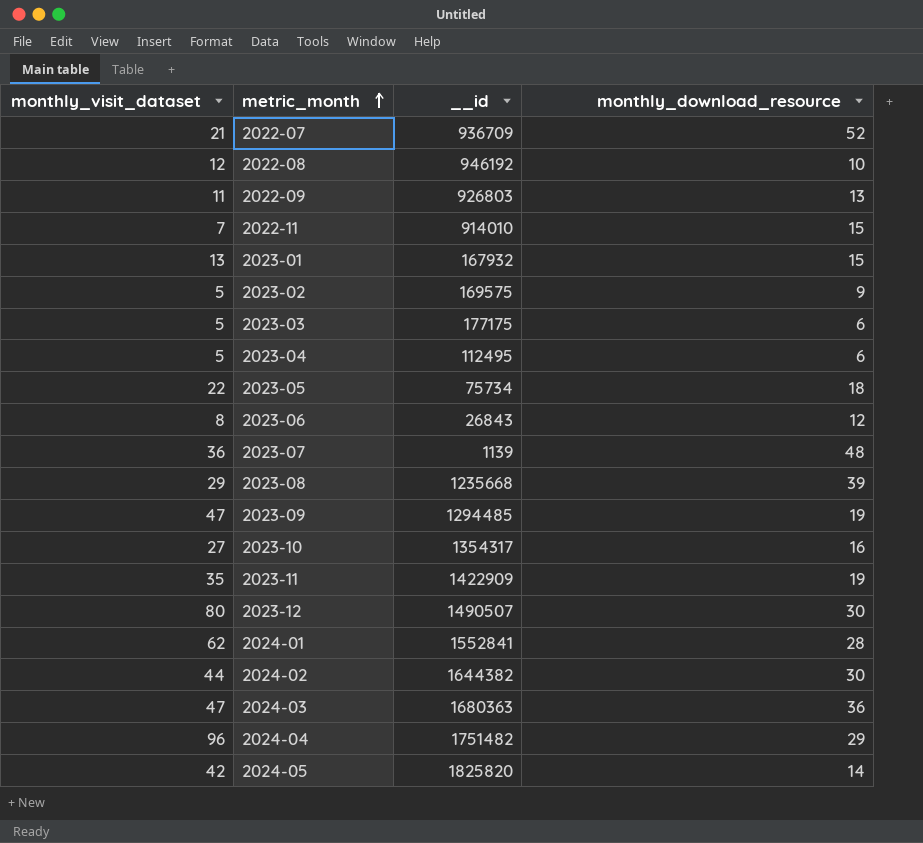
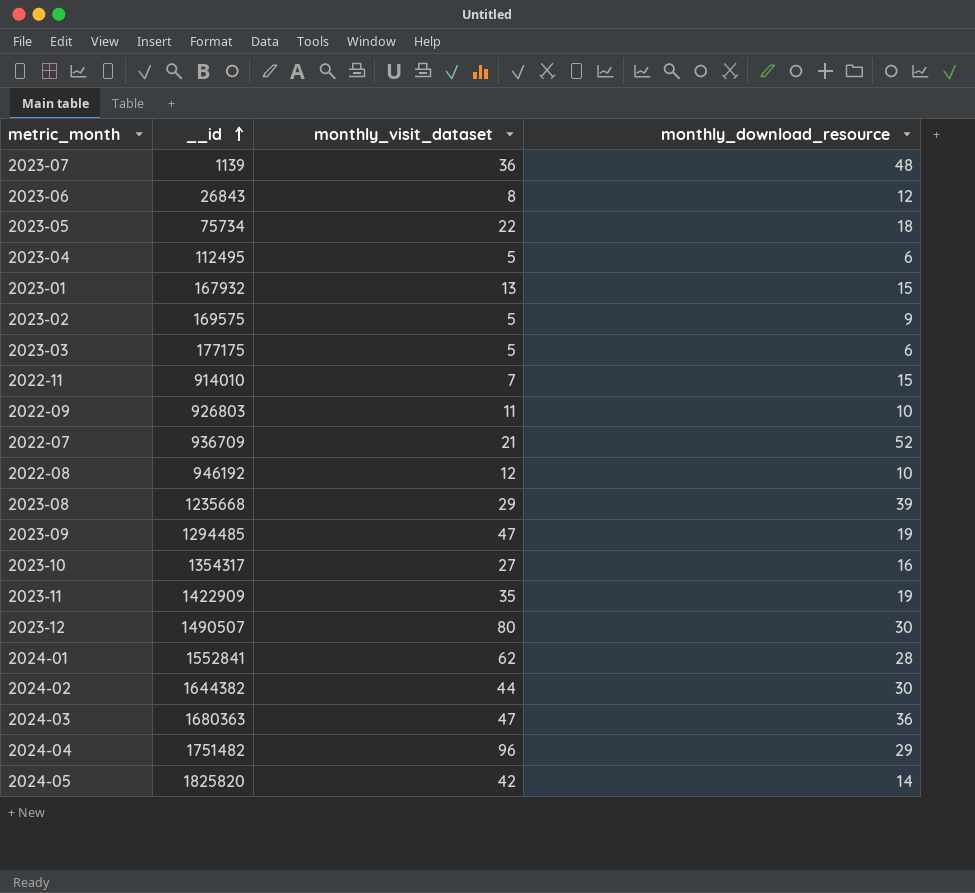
row order: metric_month ascending -> __id ascending
column monthly_visit_dataset | position: 1 -> 3
2022-09 | monthly_download_resource: 13 -> 10

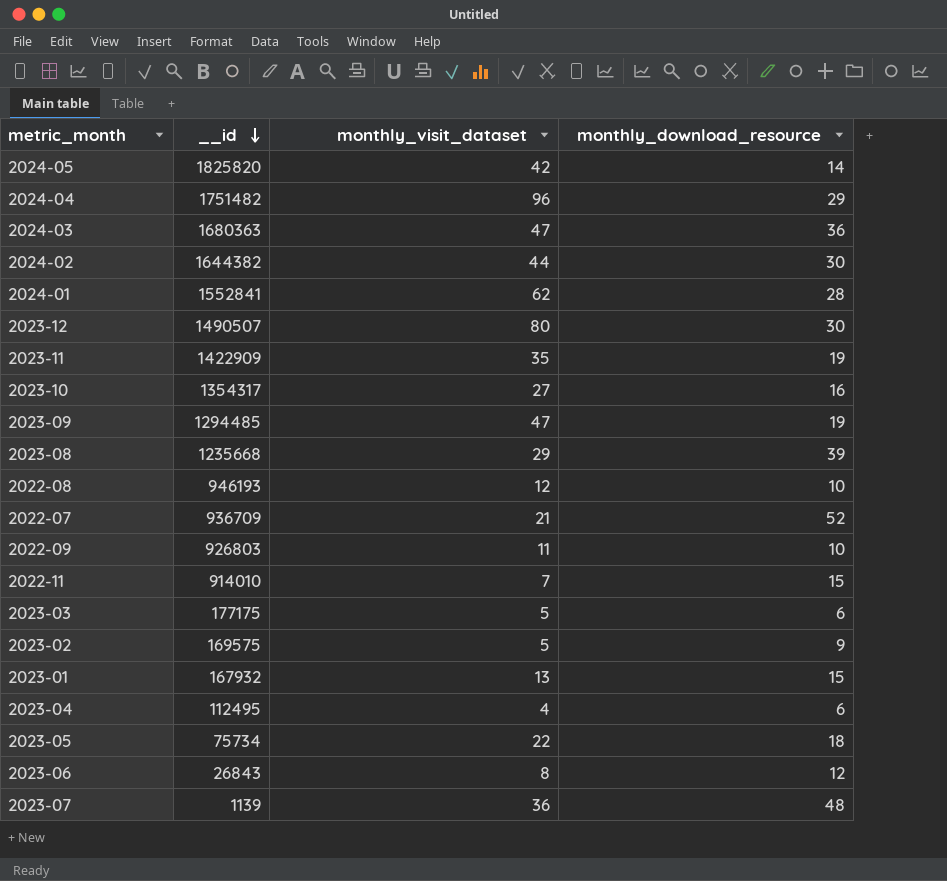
row order: __id ascending -> __id descending
2022-08 | __id: 946192 -> 946193
2023-04 | monthly_visit_dataset: 5 -> 4

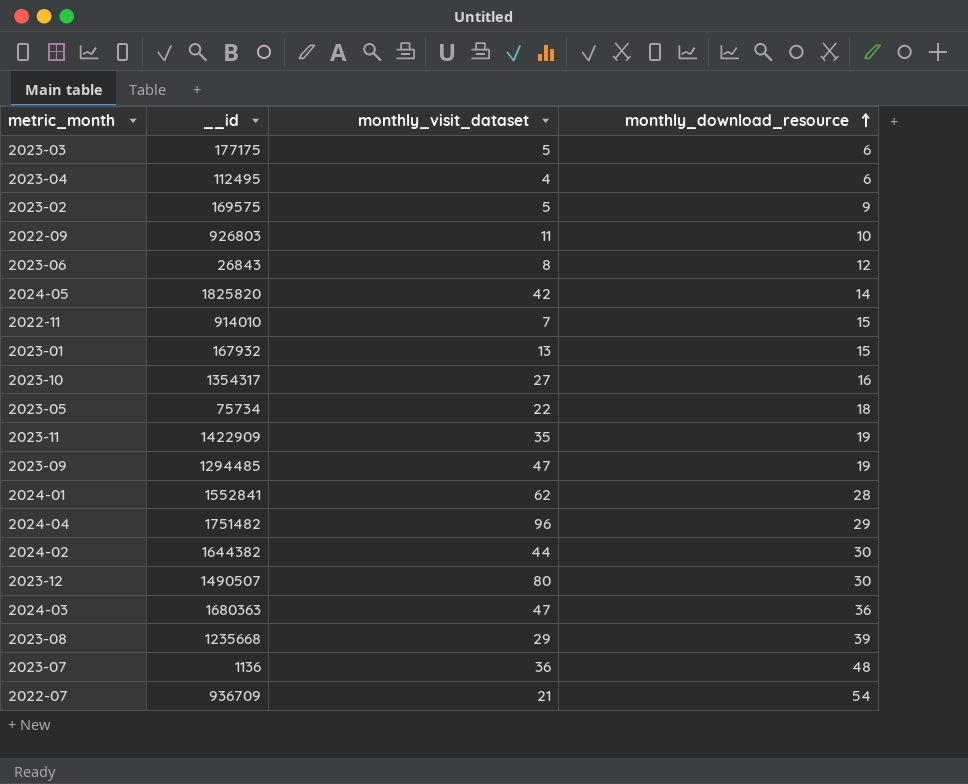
row order: __id descending -> monthly_download_resource ascending
row 2022-08: 946193 | 12 | 10 -> none
2023-07 | __id: 1139 -> 1136
2022-07 | monthly_download_resource: 52 -> 54

